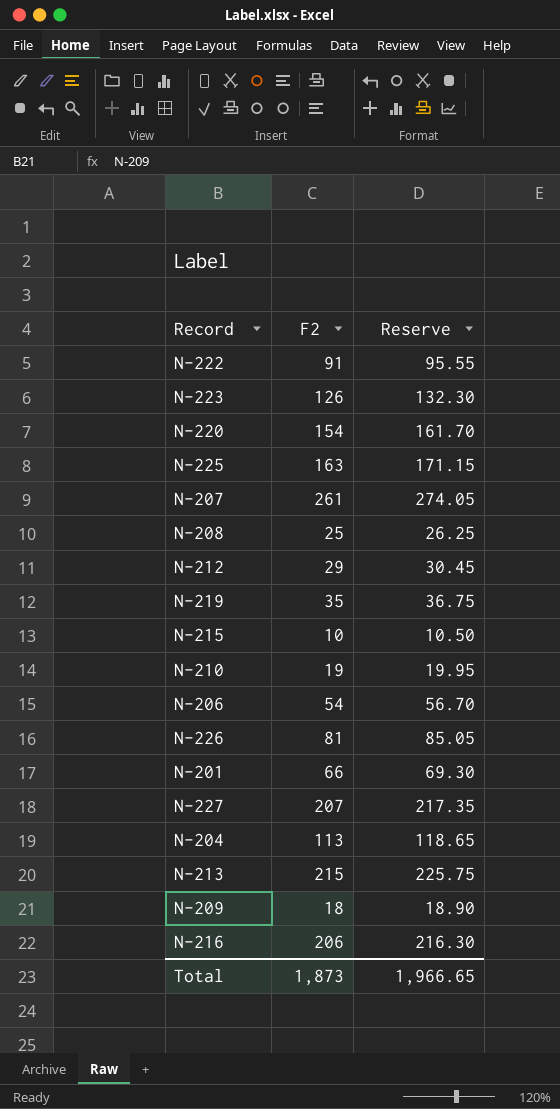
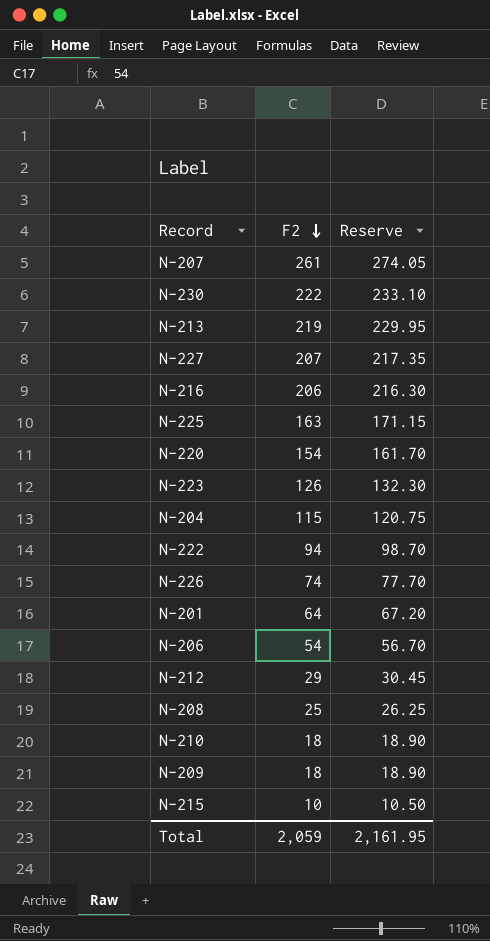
row order: none -> F2 descending
row N-219: 35 | 36.75 -> none
row N-230: none -> 222 | 233.10
N-213 | F2: 215 -> 219
N-213 | Reserve: 225.75 -> 229.95
N-204 | F2: 113 -> 115
N-204 | Reserve: 118.65 -> 120.75
N-222 | F2: 91 -> 94
N-222 | Reserve: 95.55 -> 98.70
N-226 | F2: 81 -> 74
N-226 | Reserve: 85.05 -> 77.70
N-201 | F2: 66 -> 64
N-201 | Reserve: 69.30 -> 67.20
N-210 | F2: 19 -> 18
N-210 | Reserve: 19.95 -> 18.90
Total | F2: 1,873 -> 2,059
Total | Reserve: 1,966.65 -> 2,161.95

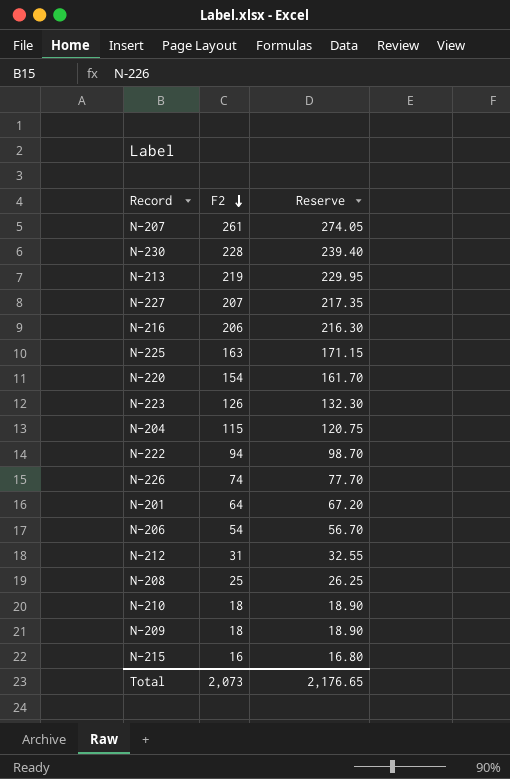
N-230 | F2: 222 -> 228
N-230 | Reserve: 233.10 -> 239.40
N-212 | F2: 29 -> 31
N-212 | Reserve: 30.45 -> 32.55
N-215 | F2: 10 -> 16
N-215 | Reserve: 10.50 -> 16.80
Total | F2: 2,059 -> 2,073
Total | Reserve: 2,161.95 -> 2,176.65

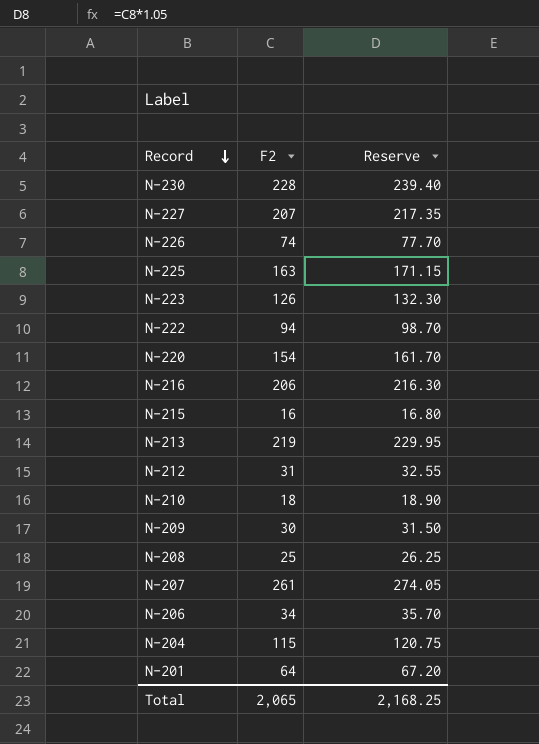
row order: F2 descending -> Record descending
N-209 | F2: 18 -> 30
N-209 | Reserve: 18.90 -> 31.50
N-206 | F2: 54 -> 34
N-206 | Reserve: 56.70 -> 35.70
Total | F2: 2,073 -> 2,065
Total | Reserve: 2,176.65 -> 2,168.25

